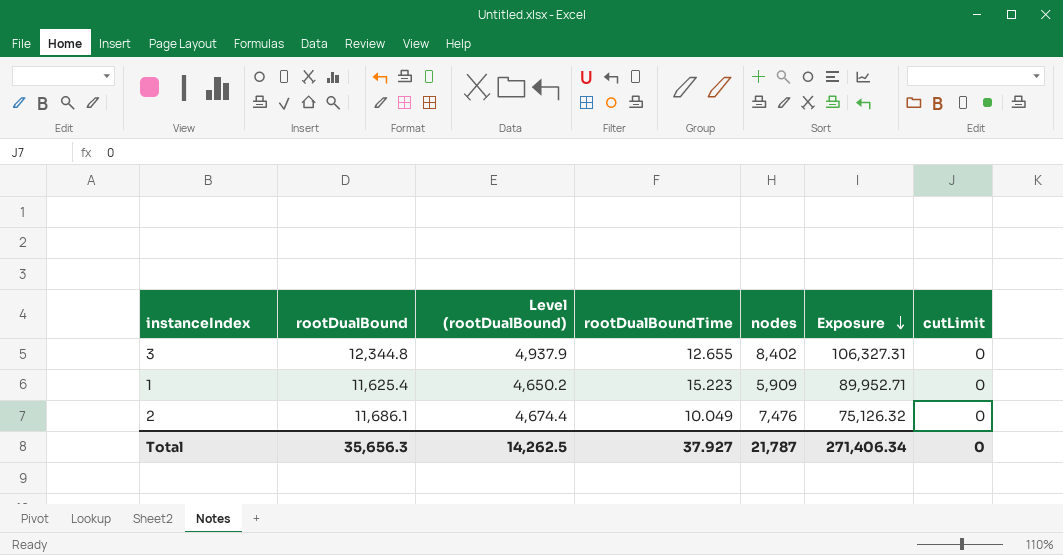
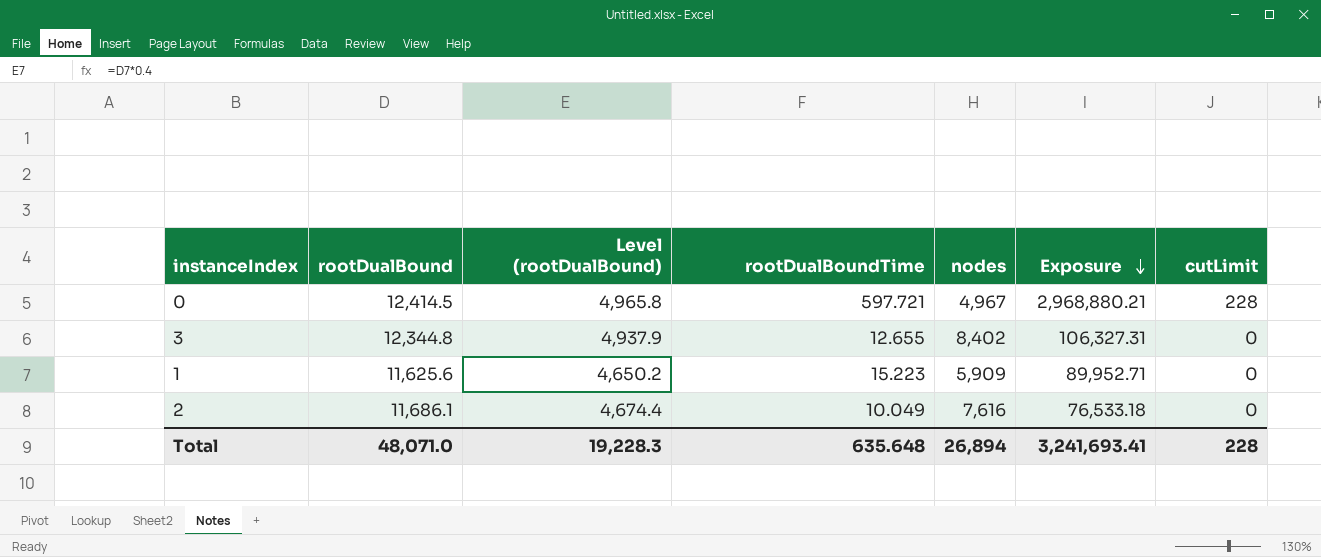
row 0: none -> 12,414.5 | 4,965.8 | 597.721 | 4,967 | 2,968,880.21 | 228
1 | rootDualBound: 11,625.4 -> 11,625.6
2 | nodes: 7,476 -> 7,616
2 | Exposure: 75,126.32 -> 76,533.18
Total | rootDualBound: 35,656.3 -> 48,071.0
Total | Level (rootDualBound): 14,262.5 -> 19,228.3
Total | rootDualBoundTime: 37.927 -> 635.648
Total | nodes: 21,787 -> 26,894
Total | Exposure: 271,406.34 -> 3,241,693.41
Total | cutLimit: 0 -> 228

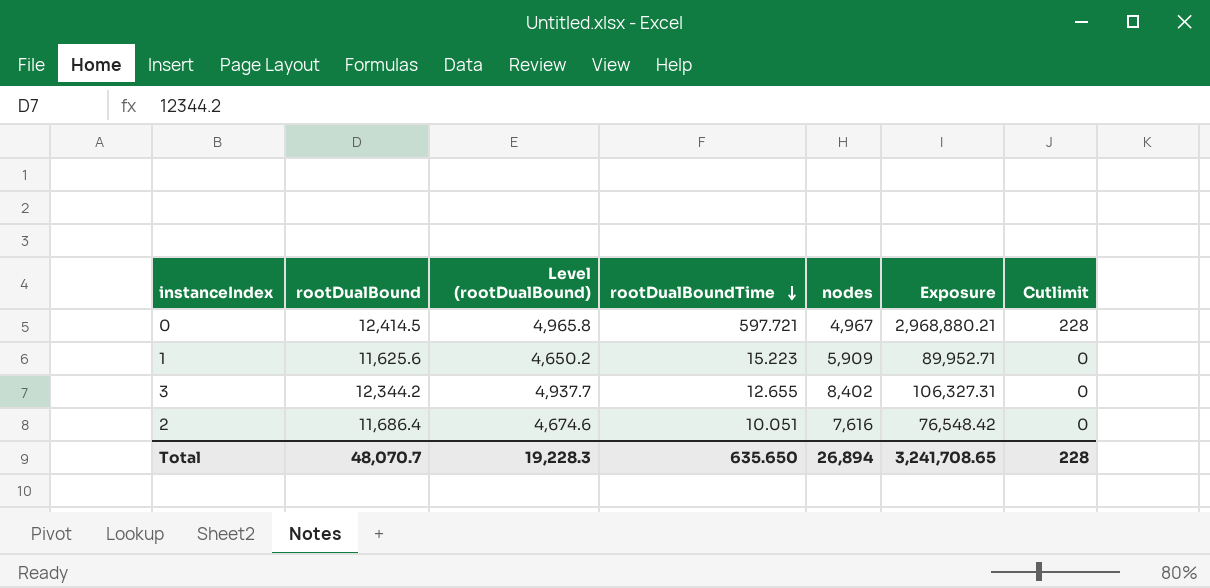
row order: Exposure descending -> rootDualBoundTime descending
column name: cutLimit -> Cutlimit
3 | rootDualBound: 12,344.8 -> 12,344.2
3 | Level (rootDualBound): 4,937.9 -> 4,937.7
2 | rootDualBound: 11,686.1 -> 11,686.4
2 | Level (rootDualBound): 4,674.4 -> 4,674.6
2 | rootDualBoundTime: 10.049 -> 10.051
2 | Exposure: 76,533.18 -> 76,548.42
Total | rootDualBound: 48,071.0 -> 48,070.7
Total | rootDualBoundTime: 635.648 -> 635.650
Total | Exposure: 3,241,693.41 -> 3,241,708.65

